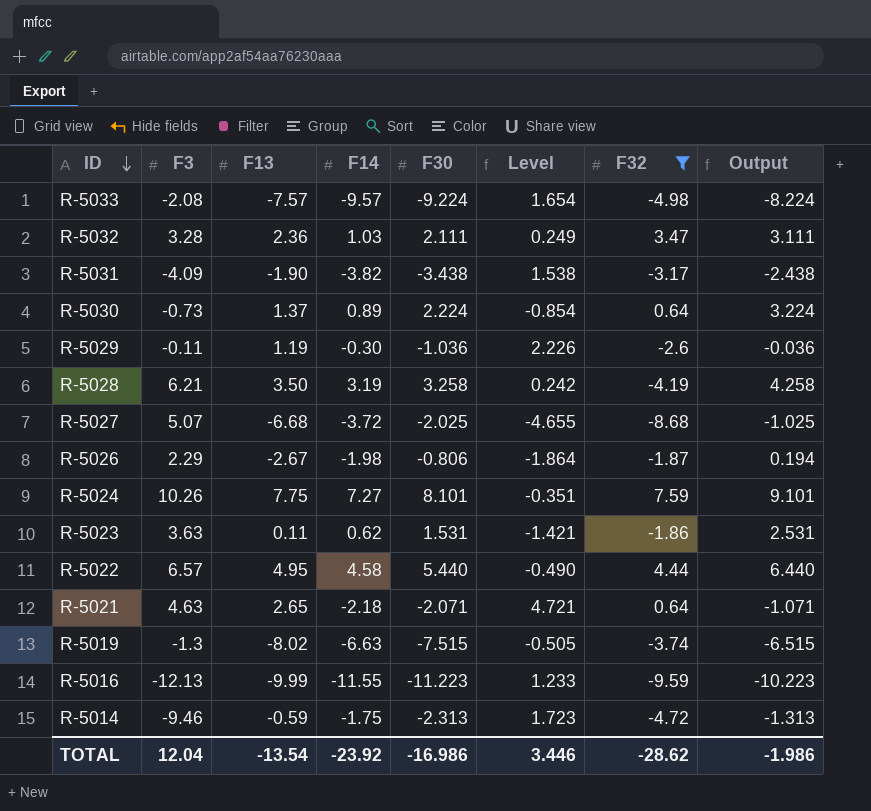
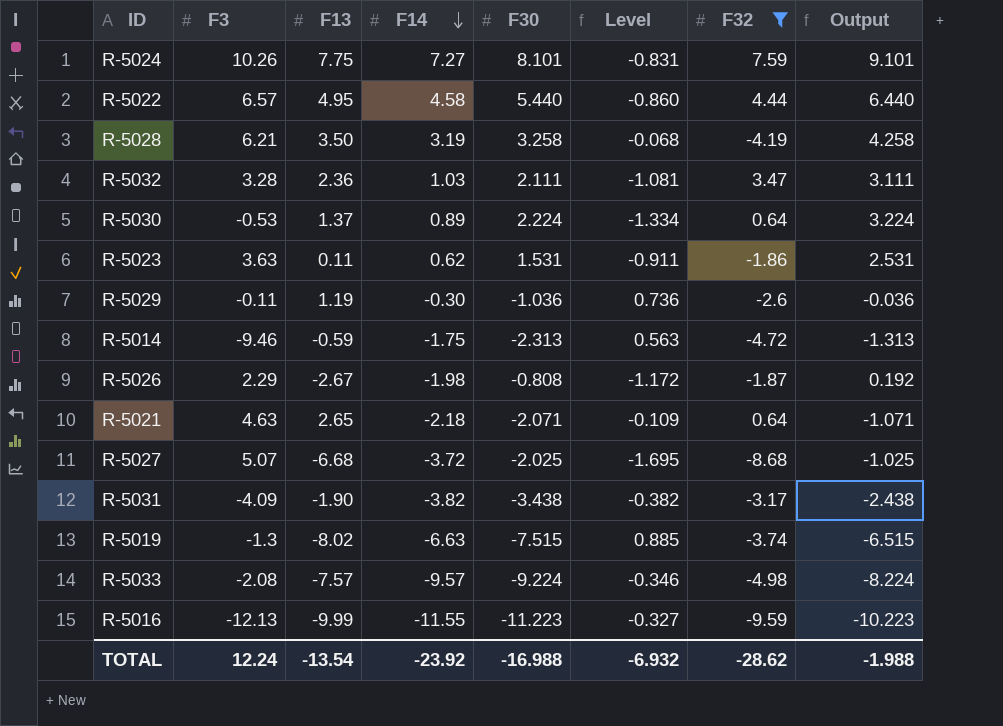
row order: ID descending -> F14 descending
column Level | formula: [F13] - [F30] -> [F14] - [F30]
R-5030 | F3: -0.73 -> -0.53
R-5026 | F30: -0.806 -> -0.808
R-5026 | Output: 0.194 -> 0.192
TOTAL | F3: 12.04 -> 12.24
TOTAL | F30: -16.986 -> -16.988
TOTAL | Level: 3.446 -> -6.932
TOTAL | Output: -1.986 -> -1.988

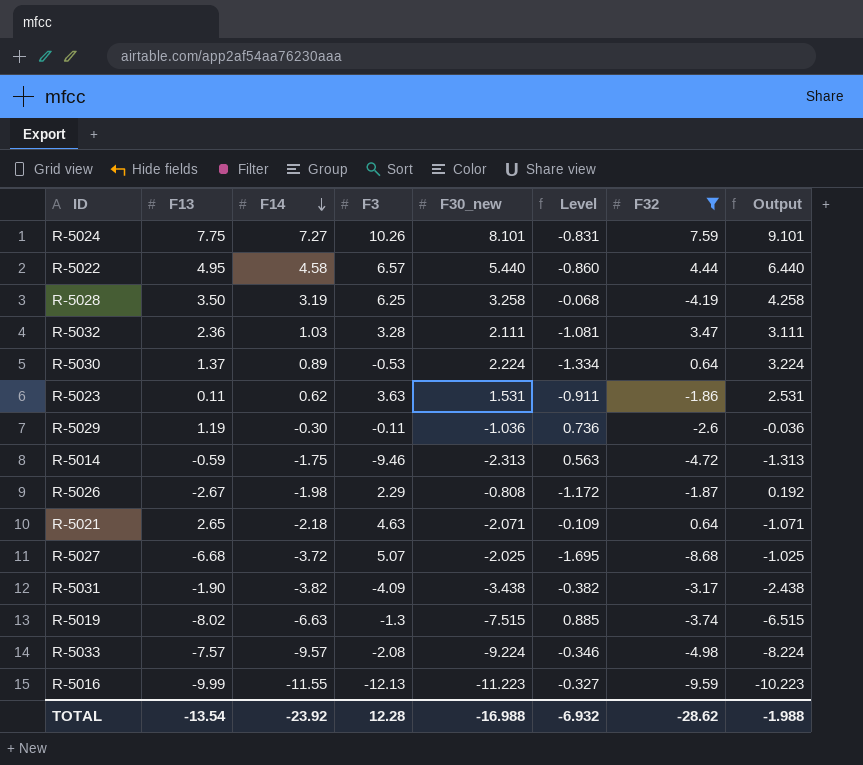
column F3 | position: 2 -> 4
column name: F30 -> F30_new
R-5028 | F3: 6.21 -> 6.25
TOTAL | F3: 12.24 -> 12.28

